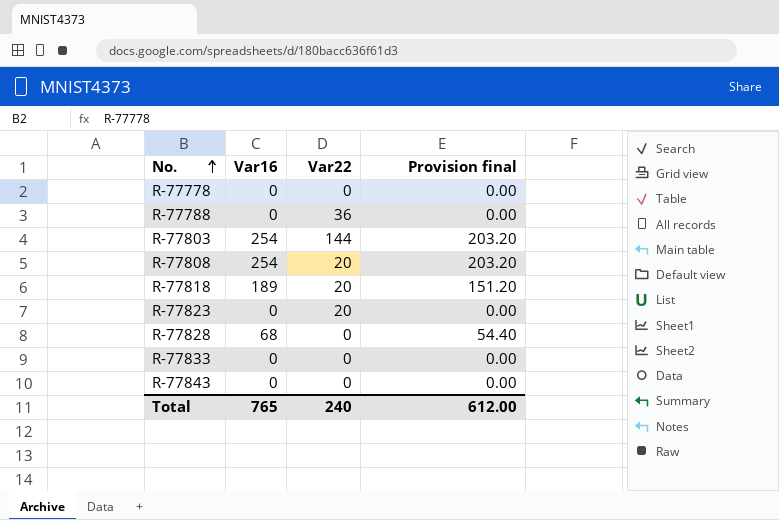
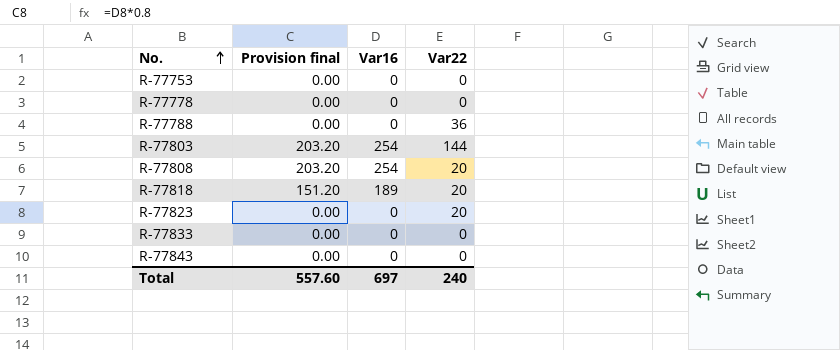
column Provision final | position: 4 -> 2
row R-77828: 68 | 0 | 54.40 -> none
row R-77753: none -> 0.00 | 0 | 0
Total | Provision final: 612.00 -> 557.60
Total | Var16: 765 -> 697

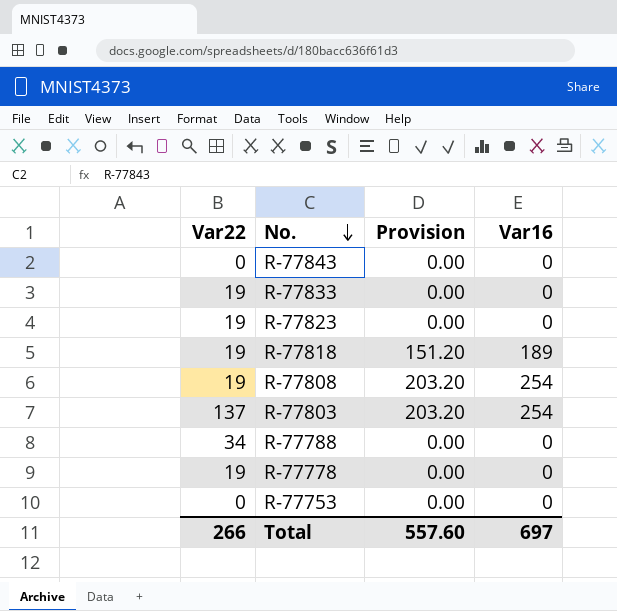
row order: No. ascending -> No. descending
column Var22 | position: 4 -> 1
column name: Provision final -> Provision
R-77833 | Var22: 0 -> 19
R-77823 | Var22: 20 -> 19
R-77818 | Var22: 20 -> 19
R-77808 | Var22: 20 -> 19
R-77803 | Var22: 144 -> 137
R-77788 | Var22: 36 -> 34
R-77778 | Var22: 0 -> 19
Total | Var22: 240 -> 266

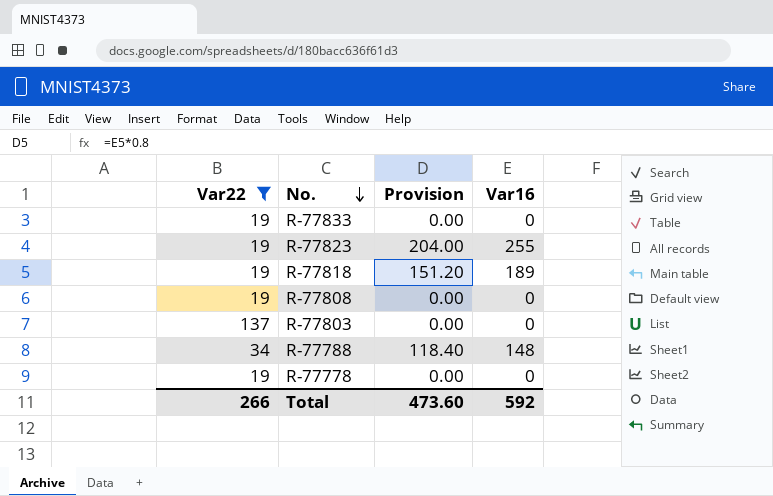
filter: none -> Var22 != 0
R-77823 | Provision: 0.00 -> 204.00
R-77823 | Var16: 0 -> 255
R-77808 | Provision: 203.20 -> 0.00
R-77808 | Var16: 254 -> 0
R-77803 | Provision: 203.20 -> 0.00
R-77803 | Var16: 254 -> 0
R-77788 | Provision: 0.00 -> 118.40
R-77788 | Var16: 0 -> 148
Total | Provision: 557.60 -> 473.60
Total | Var16: 697 -> 592

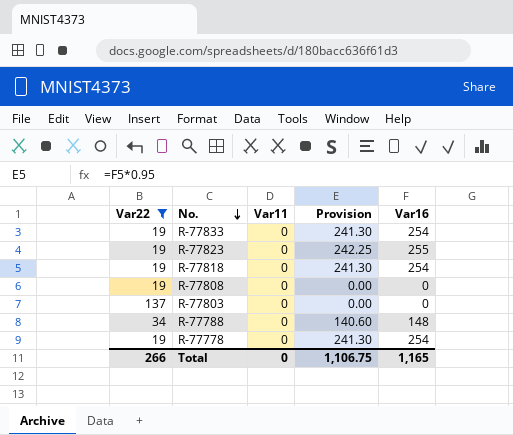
column Var11 | position: none -> 3
column Provision | formula: [Var16] * 0.8 -> [Var16] * 0.95
R-77833 | Var16: 0 -> 254
R-77818 | Var16: 189 -> 254
R-77778 | Var16: 0 -> 254
Total | Provision: 473.60 -> 1,106.75
Total | Var16: 592 -> 1,165

